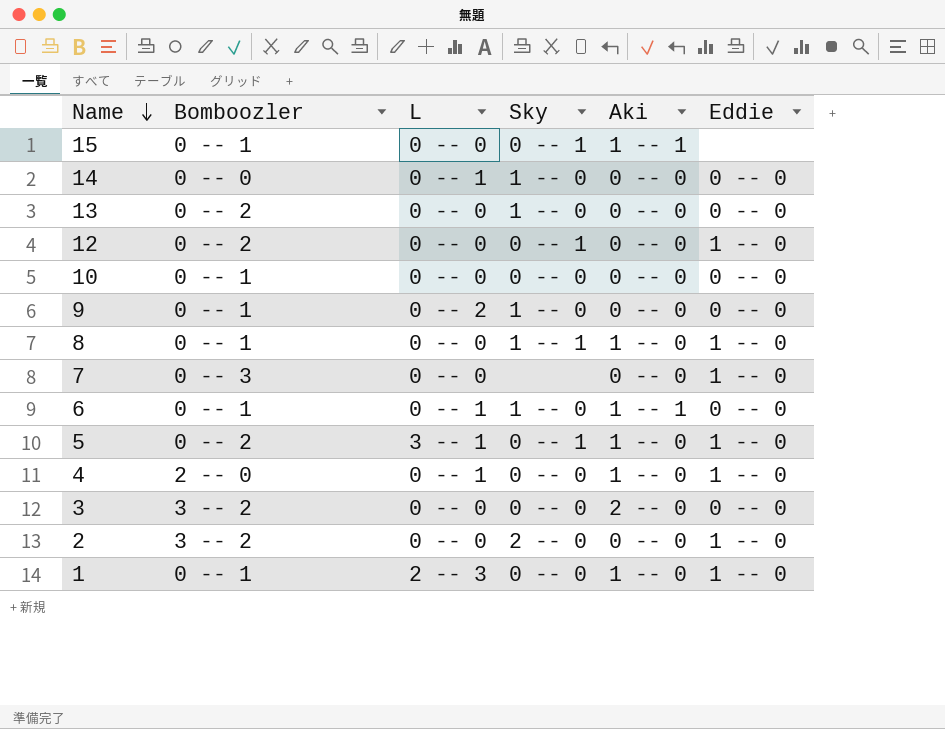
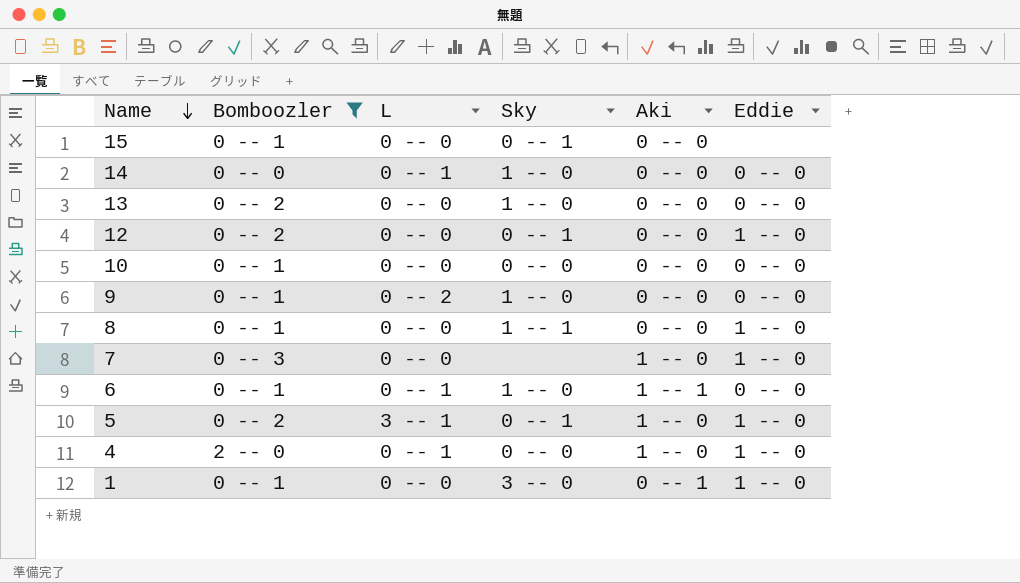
filter: none -> Bomboozler != 3 -- 2
15 | Aki: 1 -- 1 -> 0 -- 0
8 | Aki: 1 -- 0 -> 0 -- 0
7 | Aki: 0 -- 0 -> 1 -- 0
1 | L: 2 -- 3 -> 0 -- 0
1 | Sky: 0 -- 0 -> 3 -- 0
1 | Aki: 1 -- 0 -> 0 -- 1

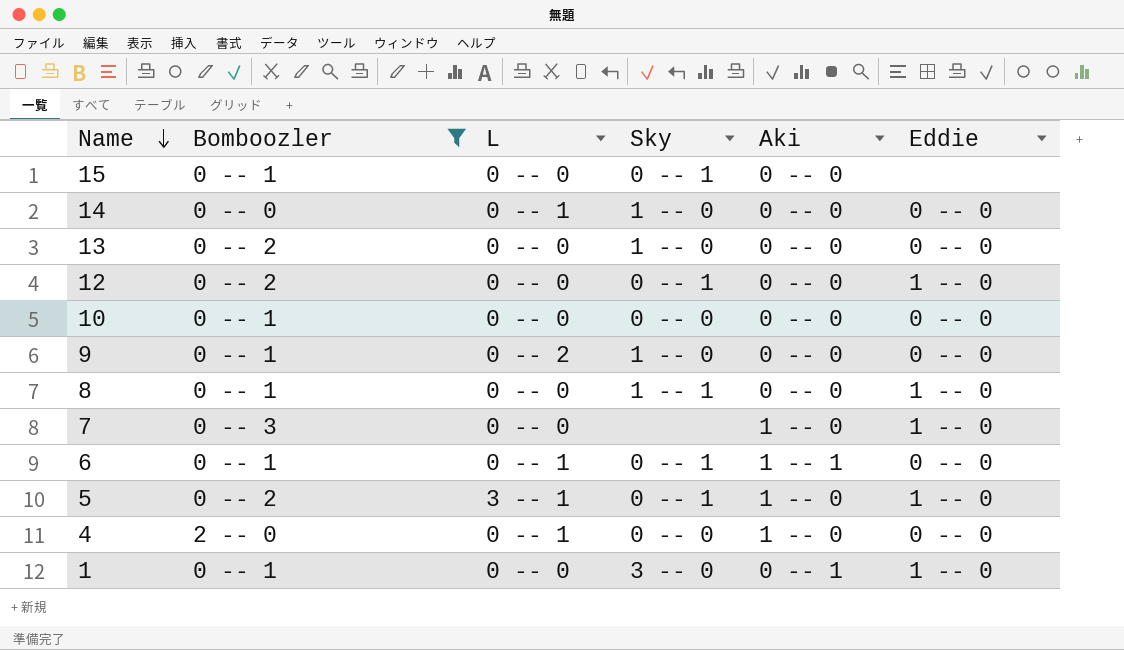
6 | Sky: 1 -- 0 -> 0 -- 1
4 | Eddie: 1 -- 0 -> 0 -- 0

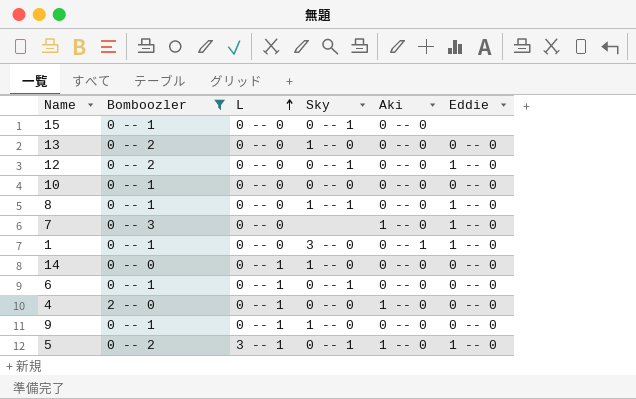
row order: Name descending -> L ascending
6 | Aki: 1 -- 1 -> 0 -- 0
9 | L: 0 -- 2 -> 0 -- 1

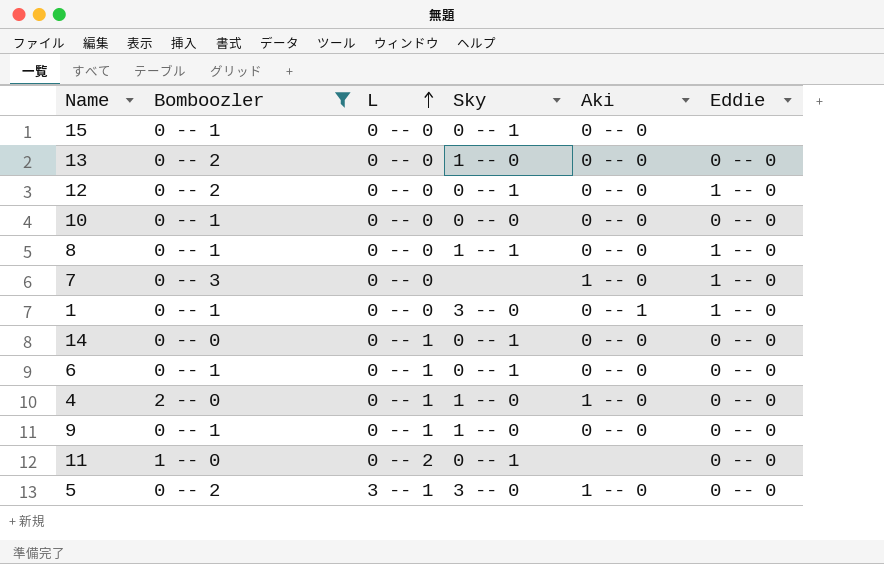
14 | Sky: 1 -- 0 -> 0 -- 1
4 | Sky: 0 -- 0 -> 1 -- 0
row 11: none -> 1 -- 0 | 0 -- 2 | 0 -- 1 | none | 0 -- 0
5 | Sky: 0 -- 1 -> 3 -- 0
5 | Eddie: 1 -- 0 -> 0 -- 0

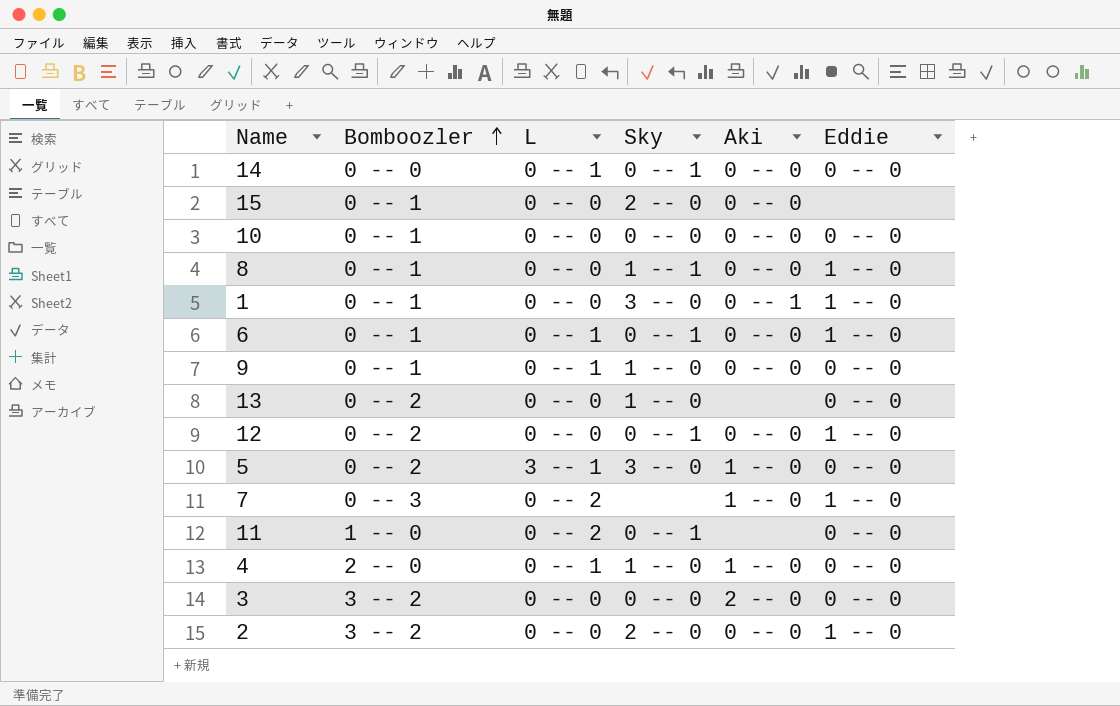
filter: Bomboozler != 3 -- 2 -> none
row order: L ascending -> Bomboozler ascending
15 | Sky: 0 -- 1 -> 2 -- 0
6 | Eddie: 0 -- 0 -> 1 -- 0
13 | Aki: 0 -- 0 -> none
7 | L: 0 -- 0 -> 0 -- 2

